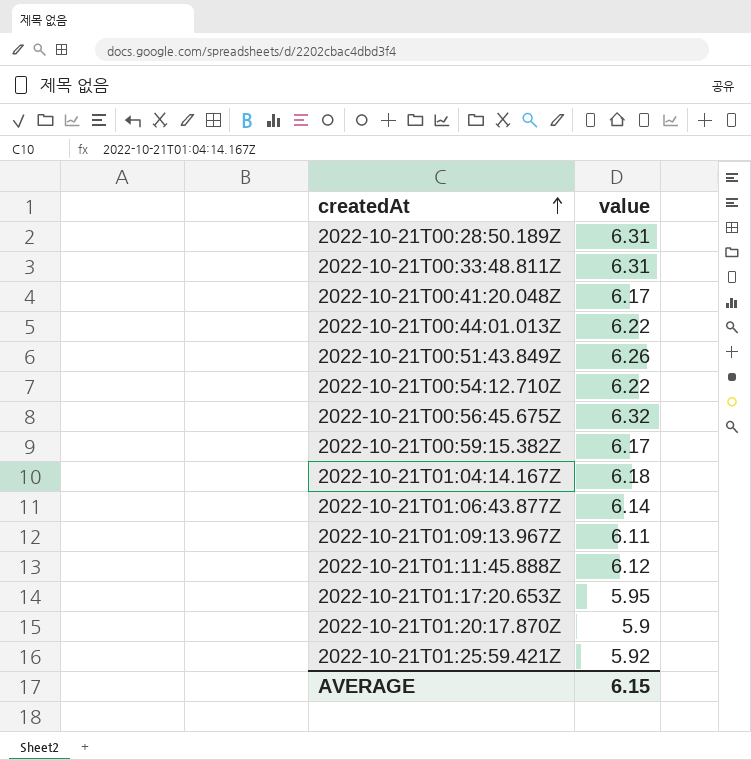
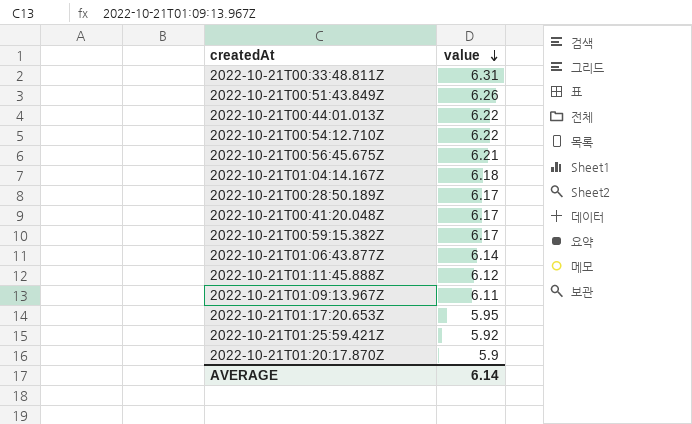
row order: createdAt ascending -> value descending
2022-10-21T00:56:45.675Z | value: 6.32 -> 6.21
2022-10-21T00:28:50.189Z | value: 6.31 -> 6.17
AVERAGE | value: 6.15 -> 6.14

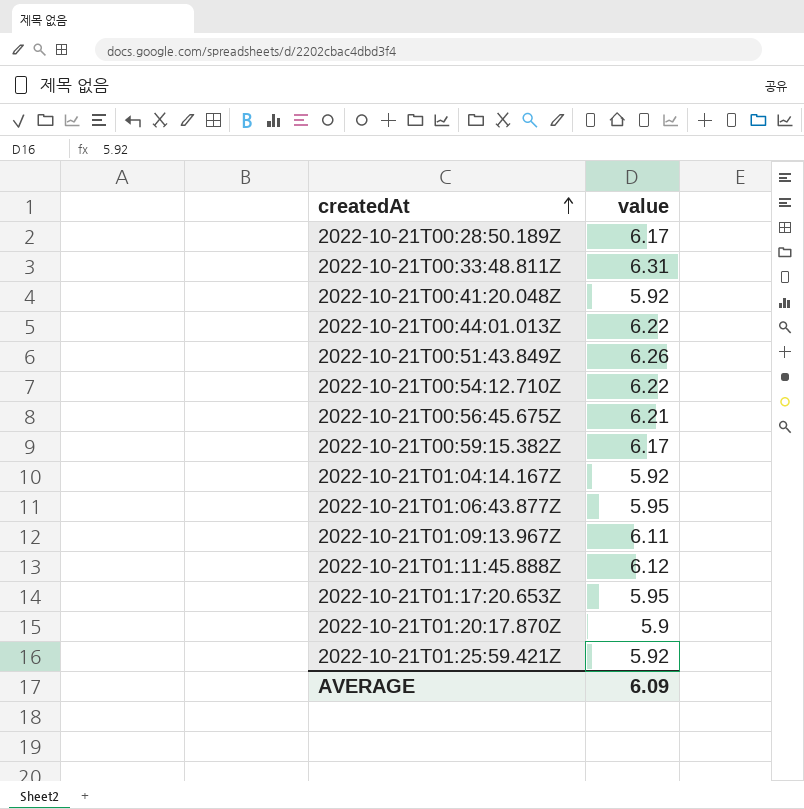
row order: value descending -> createdAt ascending
2022-10-21T00:41:20.048Z | value: 6.17 -> 5.92
2022-10-21T01:04:14.167Z | value: 6.18 -> 5.92
2022-10-21T01:06:43.877Z | value: 6.14 -> 5.95
AVERAGE | value: 6.14 -> 6.09

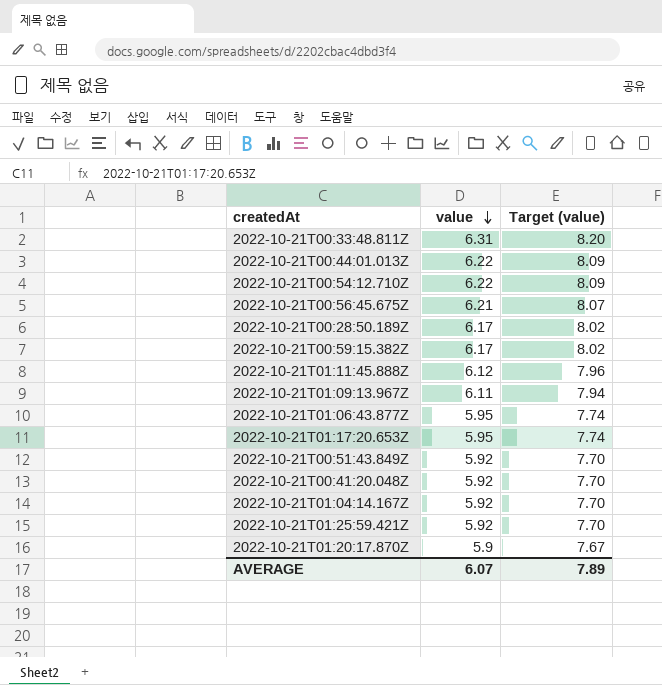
row order: createdAt ascending -> value descending
column Target (value) | formula: none -> [value] * 1.3
2022-10-21T00:51:43.849Z | value: 6.26 -> 5.92
AVERAGE | value: 6.09 -> 6.07

